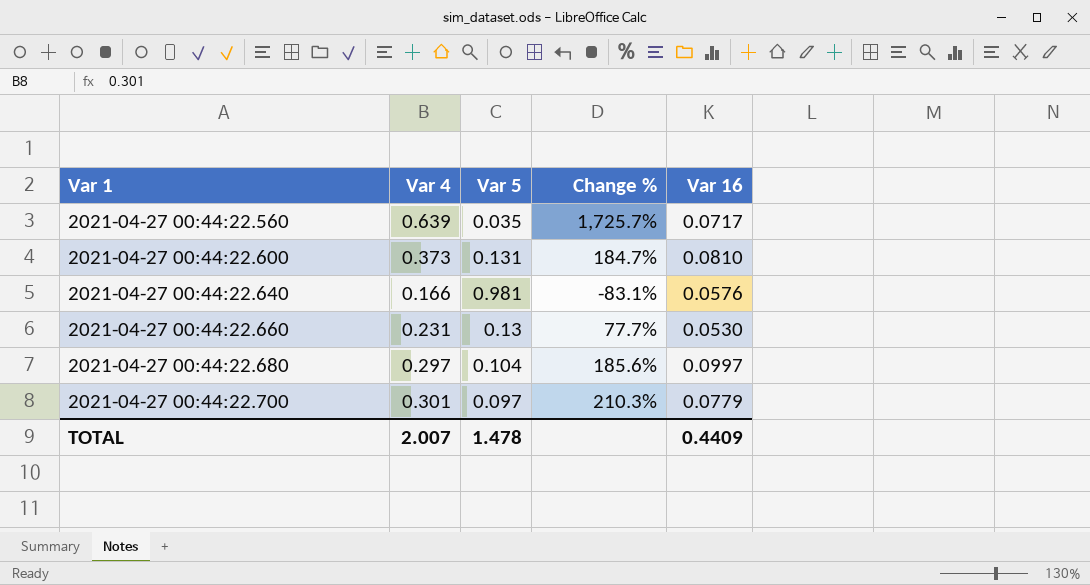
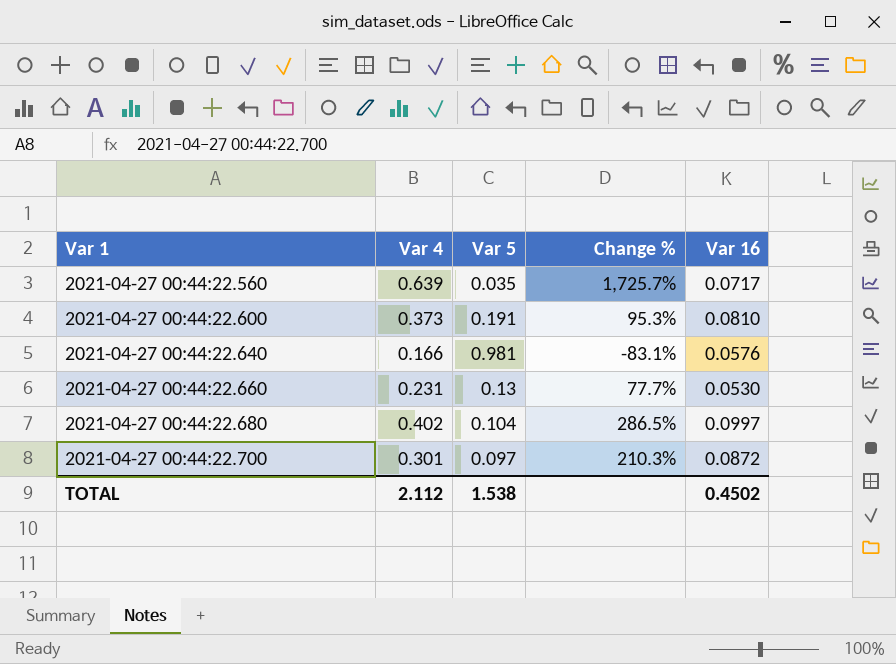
2021-04-27 00:44:22.600 | Var 5: 0.131 -> 0.191
2021-04-27 00:44:22.600 | Change %: 184.7% -> 95.3%
2021-04-27 00:44:22.680 | Var 4: 0.297 -> 0.402
2021-04-27 00:44:22.680 | Change %: 185.6% -> 286.5%
2021-04-27 00:44:22.700 | Var 16: 0.0779 -> 0.0872
TOTAL | Var 4: 2.007 -> 2.112
TOTAL | Var 5: 1.478 -> 1.538
TOTAL | Var 16: 0.4409 -> 0.4502

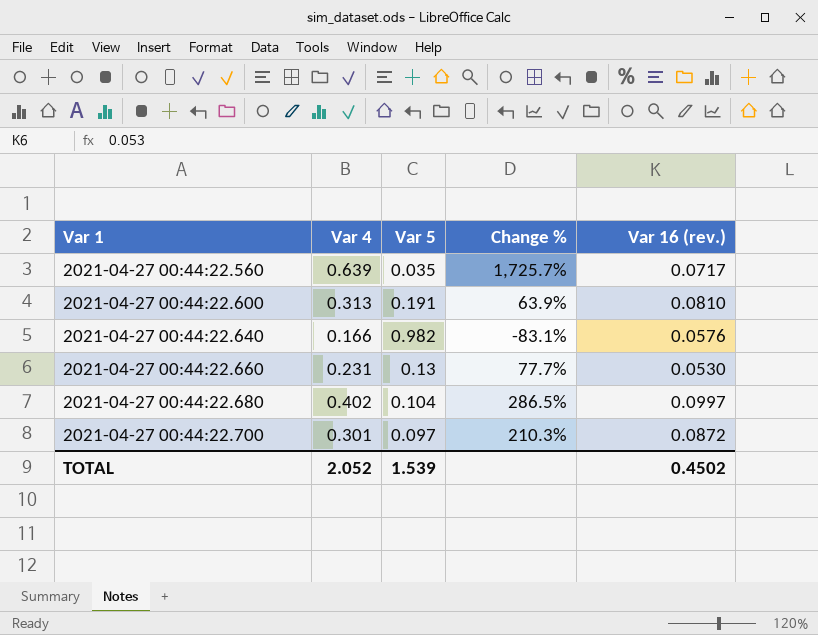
column name: Var 16 -> Var 16 (rev.)
2021-04-27 00:44:22.600 | Var 4: 0.373 -> 0.313
2021-04-27 00:44:22.600 | Change %: 95.3% -> 63.9%
2021-04-27 00:44:22.640 | Var 5: 0.981 -> 0.982
TOTAL | Var 4: 2.112 -> 2.052
TOTAL | Var 5: 1.538 -> 1.539

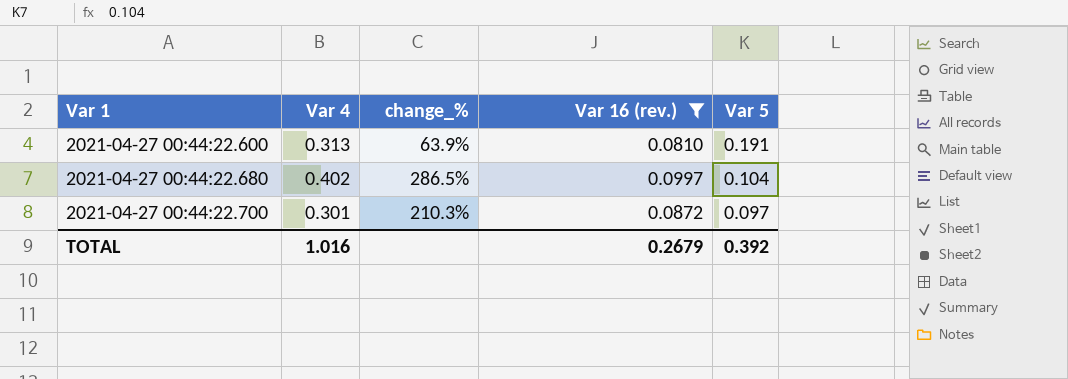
filter: none -> Var 16 (rev.) >= 0.0810
column name: Change % -> change_%
column Var 5 | position: 3 -> 5
TOTAL | Var 4: 2.052 -> 1.016
TOTAL | Var 16 (rev.): 0.4502 -> 0.2679
TOTAL | Var 5: 1.539 -> 0.392

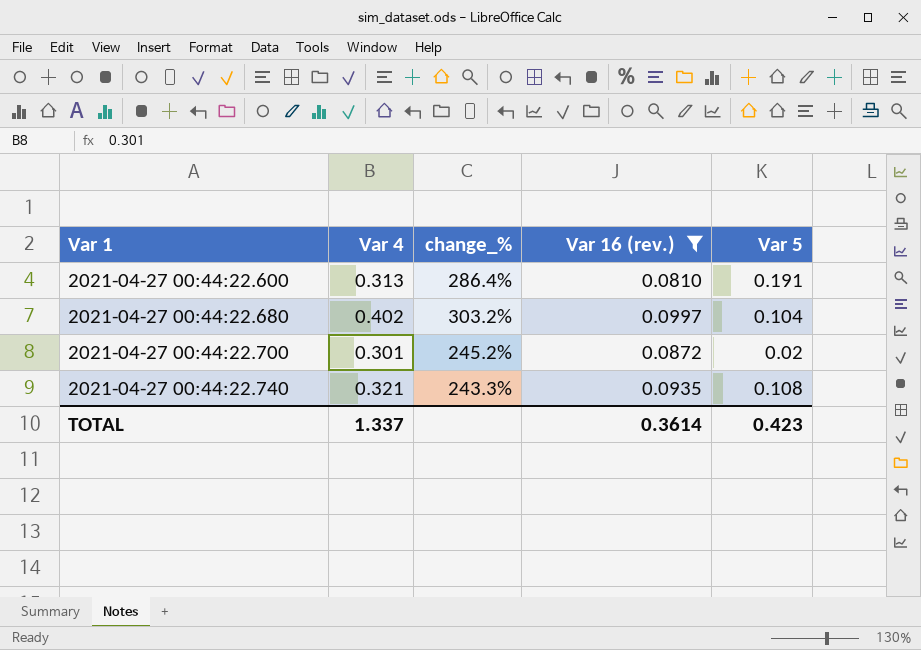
column change_% | formula: ([Var 4] - [Var 5]) / [Var 5] -> ([Var 4] - [Var 16 (rev.)]) / [Var 16 (rev.)]
2021-04-27 00:44:22.700 | Var 5: 0.097 -> 0.02
row 2021-04-27 00:44:22.740: none -> 0.321 | 243.3% | 0.0935 | 0.108
TOTAL | Var 4: 1.016 -> 1.337
TOTAL | Var 16 (rev.): 0.2679 -> 0.3614
TOTAL | Var 5: 0.392 -> 0.423

